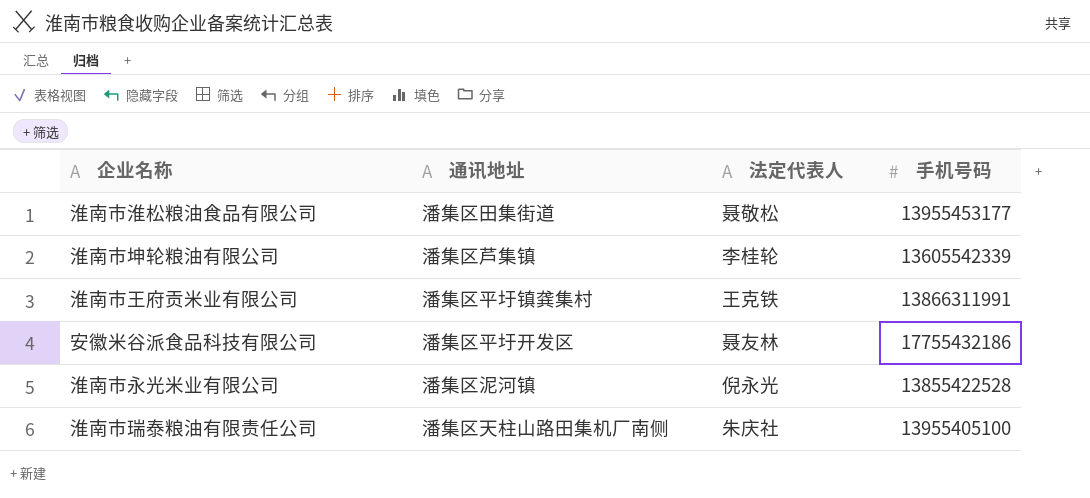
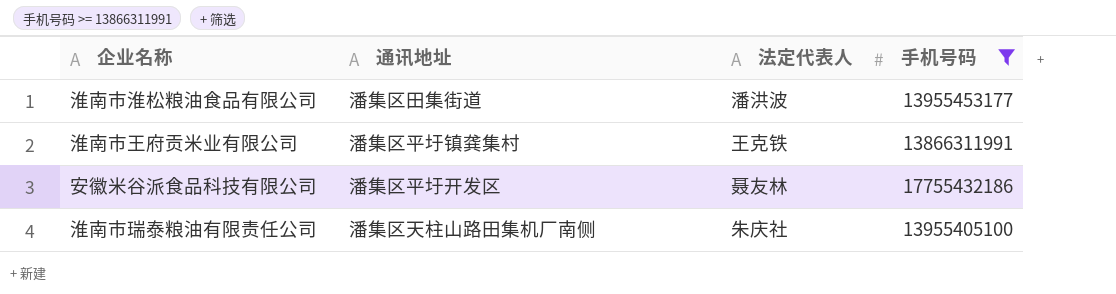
filter: none -> 手机号码 >= 13866311991
淮南市淮松粮油食品有限公司 | 法定代表人: 聂敬松 -> 潘洪波

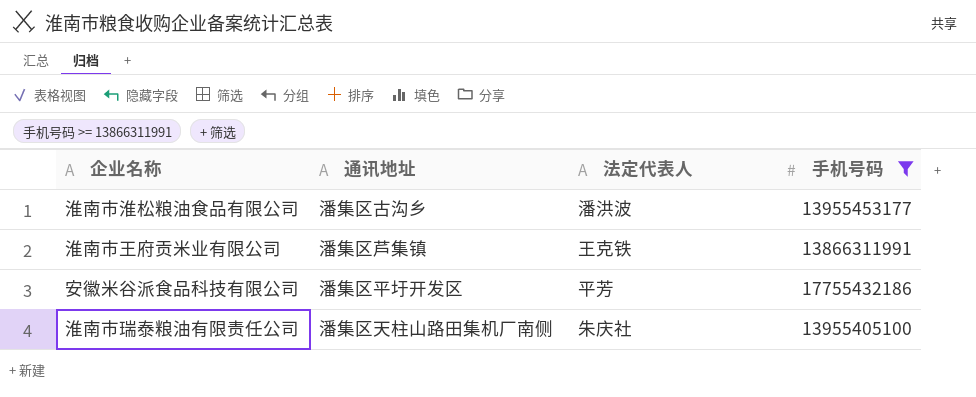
淮南市淮松粮油食品有限公司 | 通讯地址: 潘集区田集街道 -> 潘集区古沟乡
淮南市王府贡米业有限公司 | 通讯地址: 潘集区平圩镇龚集村 -> 潘集区芦集镇
安徽米谷派食品科技有限公司 | 法定代表人: 聂友林 -> 平芳

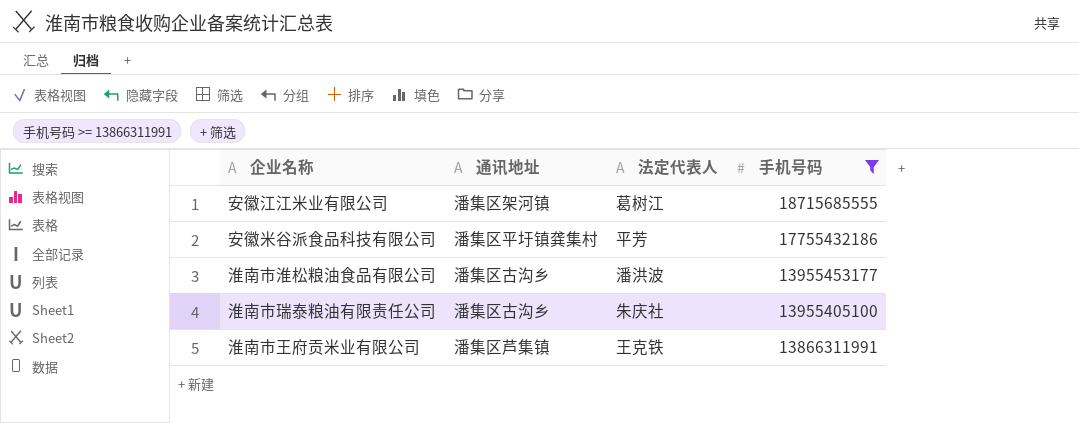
row order: none -> 手机号码 descending
row 安徽江江米业有限公司: none -> 潘集区架河镇 | 葛树江 | 18715685555
安徽米谷派食品科技有限公司 | 通讯地址: 潘集区平圩开发区 -> 潘集区平圩镇龚集村
淮南市瑞泰粮油有限责任公司 | 通讯地址: 潘集区天柱山路田集机厂南侧 -> 潘集区古沟乡

